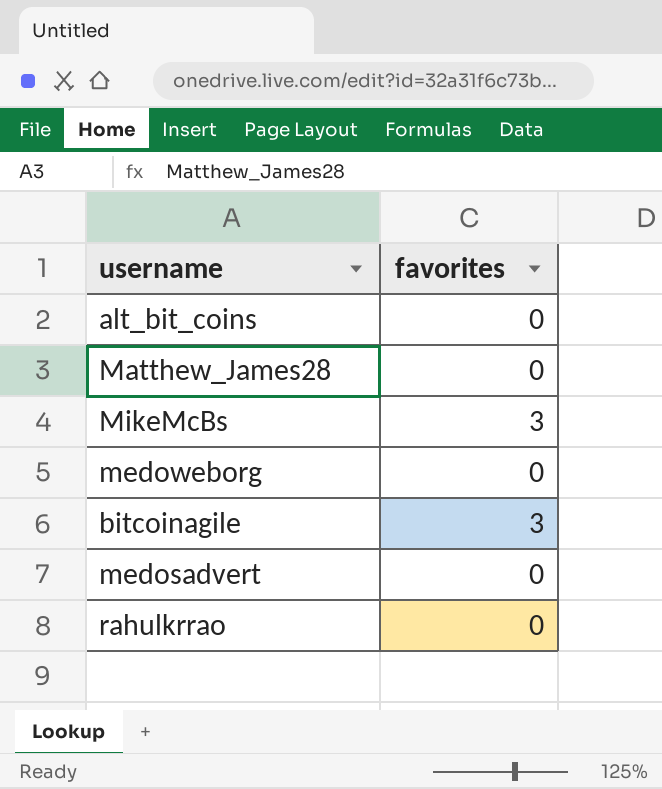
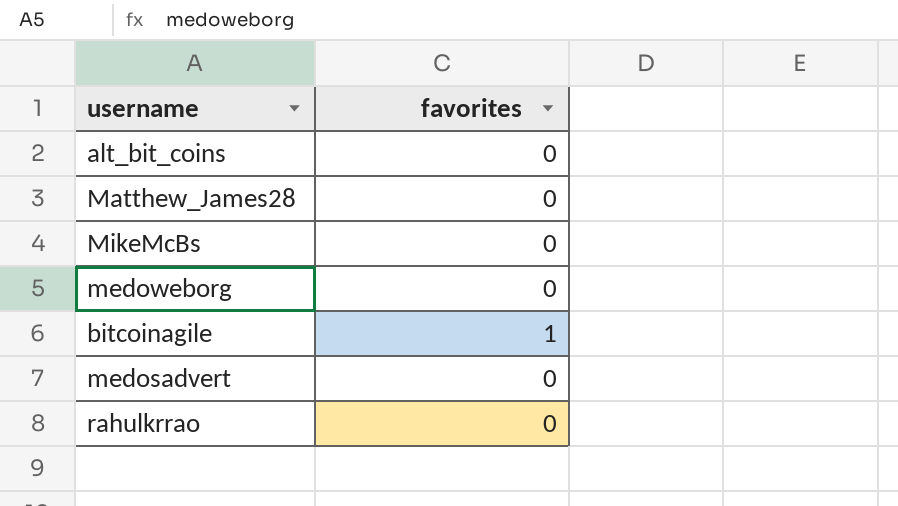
MikeMcBs | favorites: 3 -> 0
bitcoinagile | favorites: 3 -> 1

